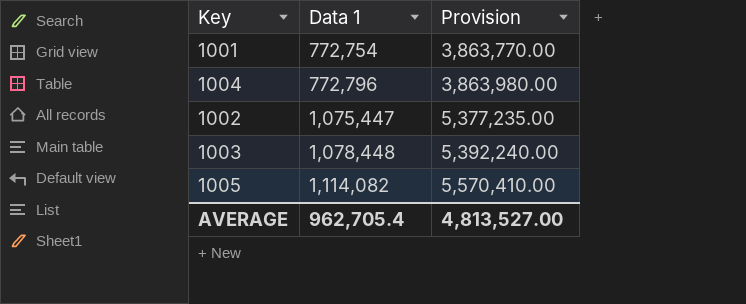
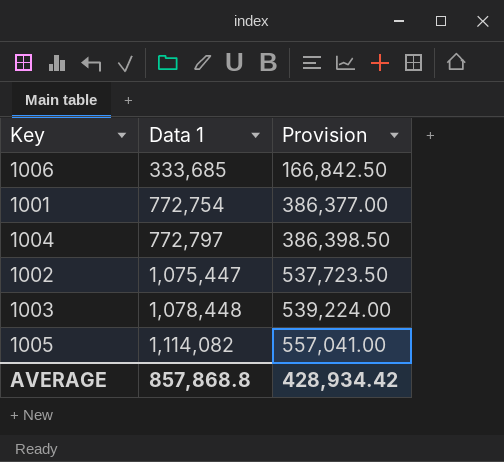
column Provision | formula: [Data 1] * 5 -> [Data 1] * 0.5
row 1006: none -> 333,685 | 166,842.50
1004 | Data 1: 772,796 -> 772,797
AVERAGE | Data 1: 962,705.4 -> 857,868.8
AVERAGE | Provision: 4,813,527.00 -> 428,934.42

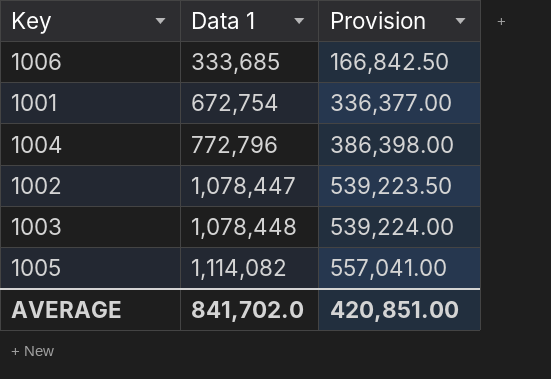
1001 | Data 1: 772,754 -> 672,754
1001 | Provision: 386,377.00 -> 336,377.00
1004 | Data 1: 772,797 -> 772,796
1004 | Provision: 386,398.50 -> 386,398.00
1002 | Data 1: 1,075,447 -> 1,078,447
1002 | Provision: 537,723.50 -> 539,223.50
AVERAGE | Data 1: 857,868.8 -> 841,702.0
AVERAGE | Provision: 428,934.42 -> 420,851.00

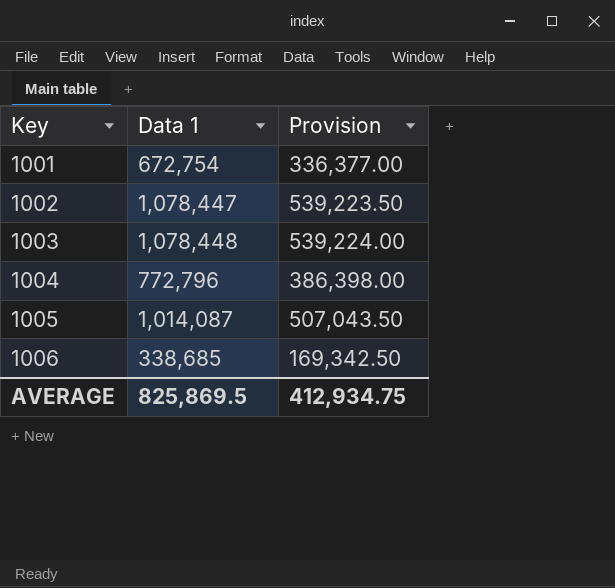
row order: Data 1 ascending -> Key ascending
1005 | Data 1: 1,114,082 -> 1,014,087
1005 | Provision: 557,041.00 -> 507,043.50
1006 | Data 1: 333,685 -> 338,685
1006 | Provision: 166,842.50 -> 169,342.50
AVERAGE | Data 1: 841,702.0 -> 825,869.5
AVERAGE | Provision: 420,851.00 -> 412,934.75

